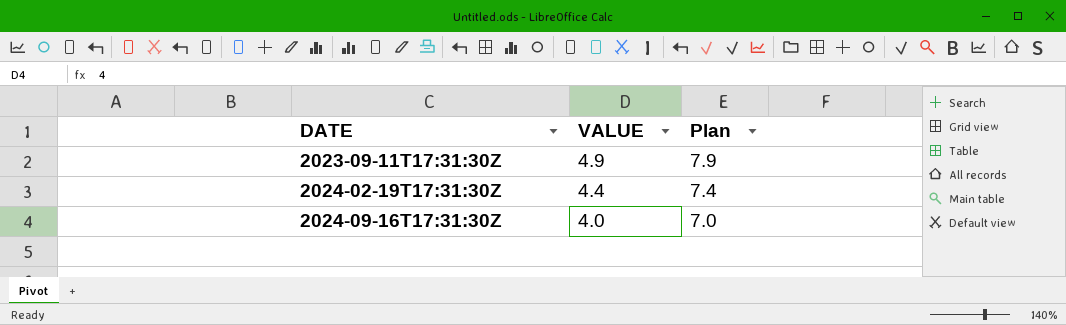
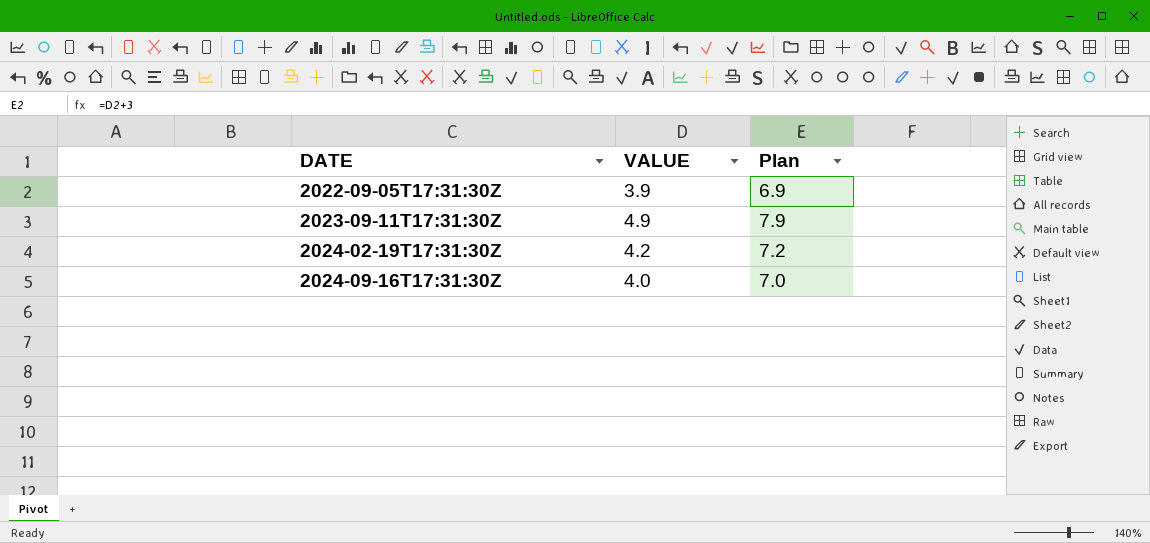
row 2022-09-05T17:31:30Z: none -> 3.9 | 6.9
2024-02-19T17:31:30Z | VALUE: 4.4 -> 4.2
2024-02-19T17:31:30Z | Plan: 7.4 -> 7.2

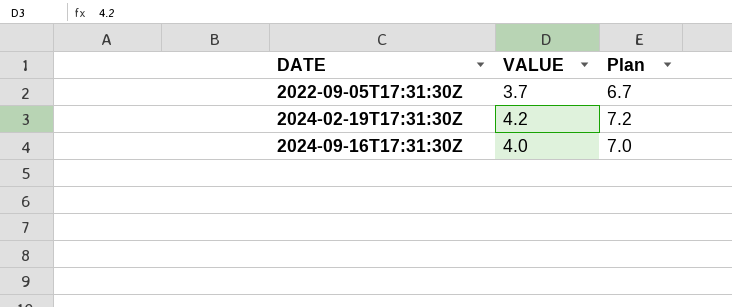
row 2023-09-11T17:31:30Z: 4.9 | 7.9 -> none
2022-09-05T17:31:30Z | VALUE: 3.9 -> 3.7
2022-09-05T17:31:30Z | Plan: 6.9 -> 6.7

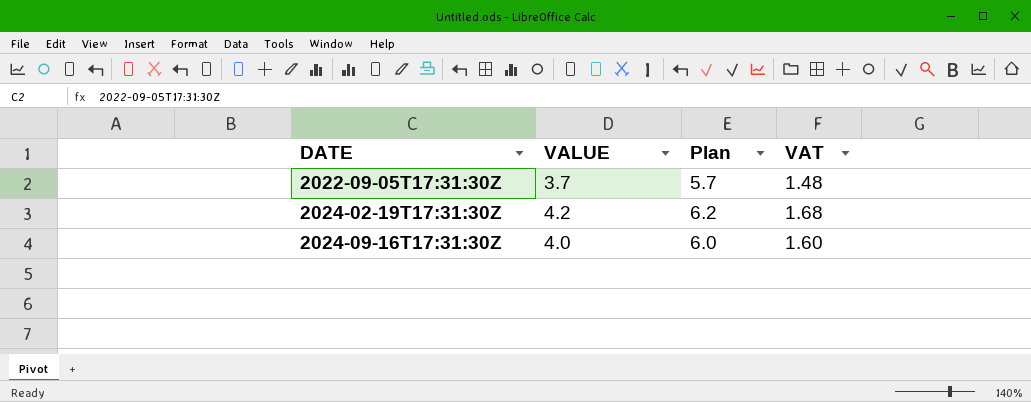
column Plan | formula: [VALUE] + 3 -> [VALUE] + 2
column VAT | formula: none -> [VALUE] * 0.4

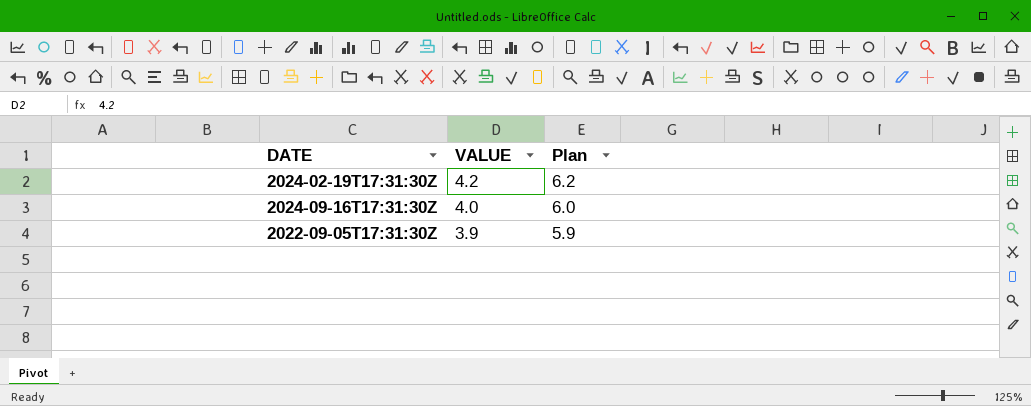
row order: DATE ascending -> VALUE descending
column VAT | formula: [VALUE] * 0.4 -> none
2022-09-05T17:31:30Z | VALUE: 3.7 -> 3.9
2022-09-05T17:31:30Z | Plan: 5.7 -> 5.9

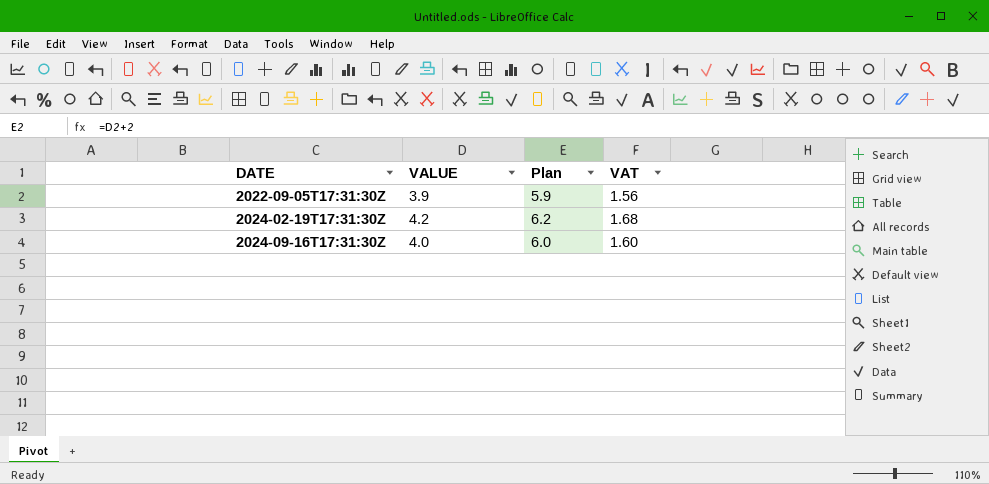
row order: VALUE descending -> DATE ascending
column VAT | formula: none -> [VALUE] * 0.4

